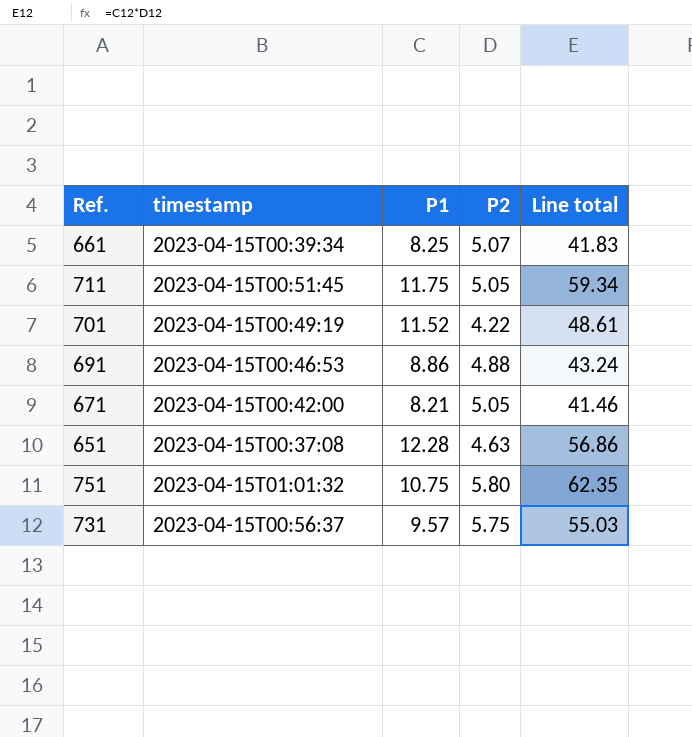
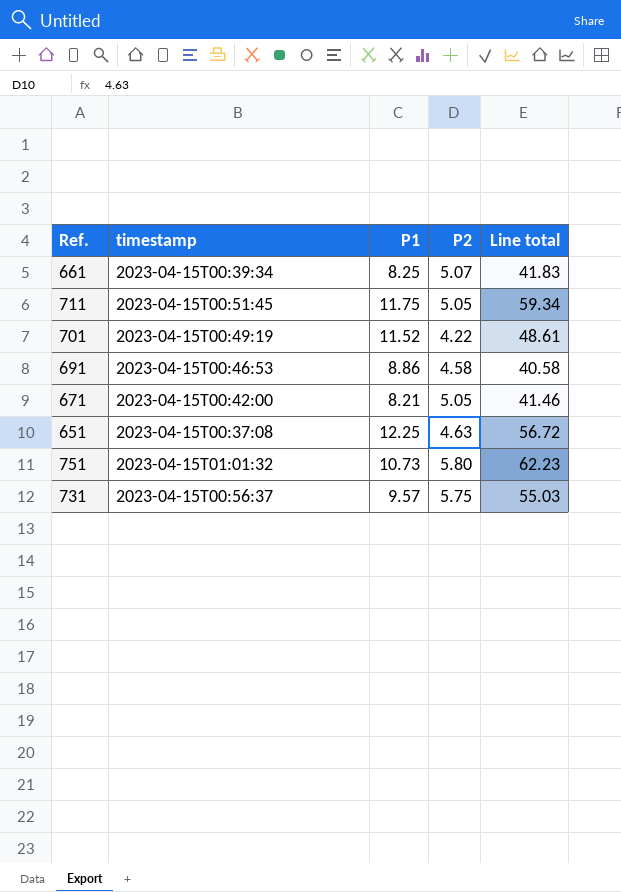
691 | P2: 4.88 -> 4.58
691 | Line total: 43.24 -> 40.58
651 | P1: 12.28 -> 12.25
651 | Line total: 56.86 -> 56.72
751 | P1: 10.75 -> 10.73
751 | Line total: 62.35 -> 62.23

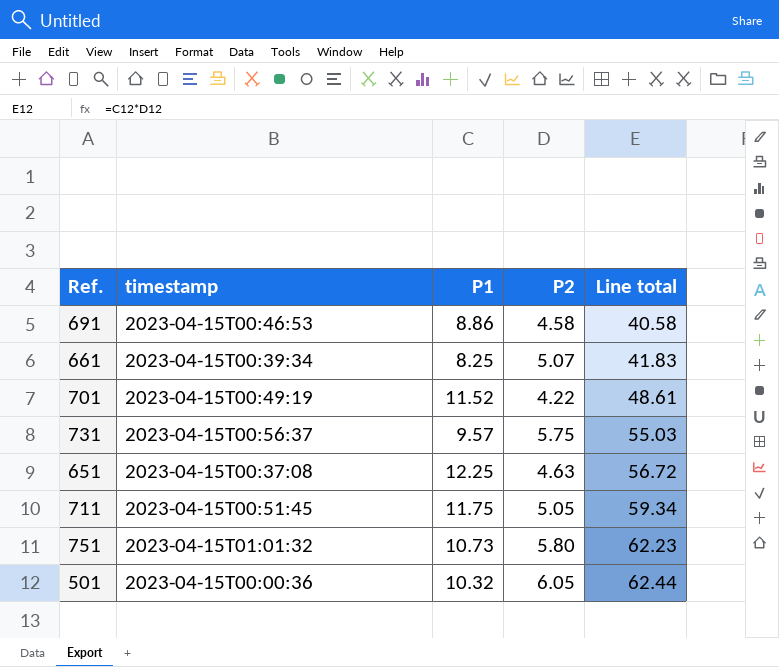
row order: none -> Line total ascending
row 671: 2023-04-15T00:42:00 | 8.21 | 5.05 | 41.46 -> none
row 501: none -> 2023-04-15T00:00:36 | 10.32 | 6.05 | 62.44

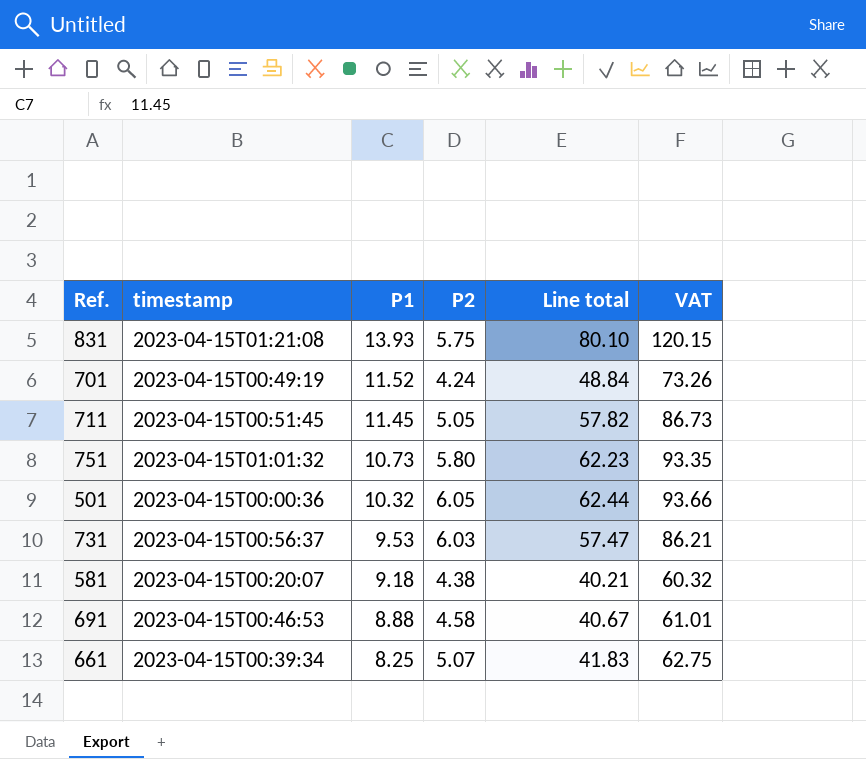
row order: Line total ascending -> P1 descending
column VAT | formula: none -> [Line total] * 1.5
row 651: 2023-04-15T00:37:08 | 12.25 | 4.63 | 56.72 -> none
row 831: none -> 2023-04-15T01:21:08 | 13.93 | 5.75 | 80.10 | 120.15
701 | P2: 4.22 -> 4.24
701 | Line total: 48.61 -> 48.84
711 | P1: 11.75 -> 11.45
711 | Line total: 59.34 -> 57.82
731 | P1: 9.57 -> 9.53
731 | P2: 5.75 -> 6.03
731 | Line total: 55.03 -> 57.47
row 581: none -> 2023-04-15T00:20:07 | 9.18 | 4.38 | 40.21 | 60.32
691 | P1: 8.86 -> 8.88
691 | Line total: 40.58 -> 40.67

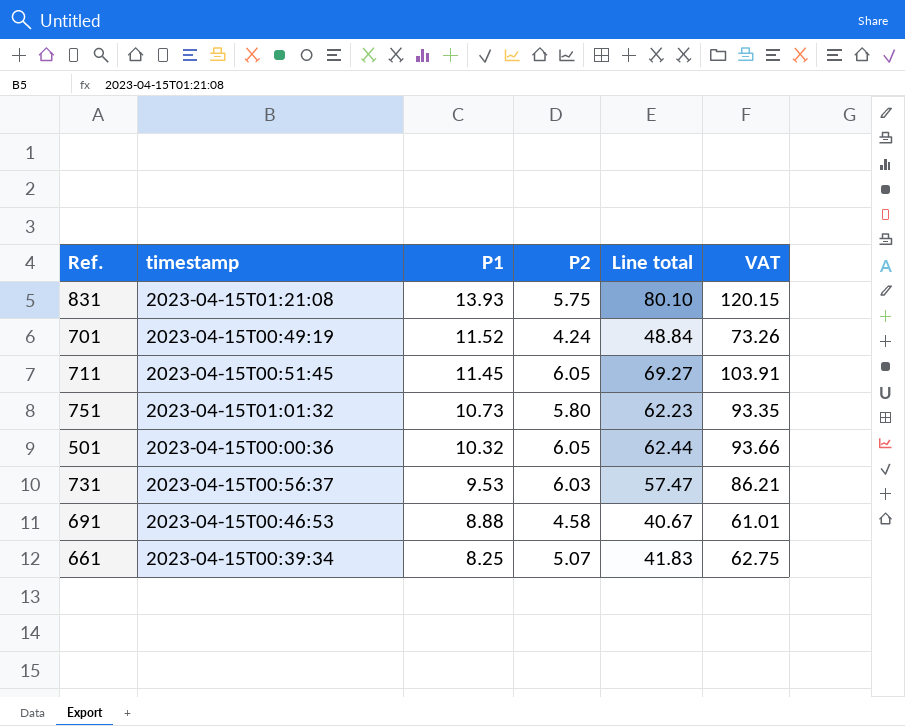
row 581: 2023-04-15T00:20:07 | 9.18 | 4.38 | 40.21 | 60.32 -> none
711 | P2: 5.05 -> 6.05
711 | Line total: 57.82 -> 69.27
711 | VAT: 86.73 -> 103.91

